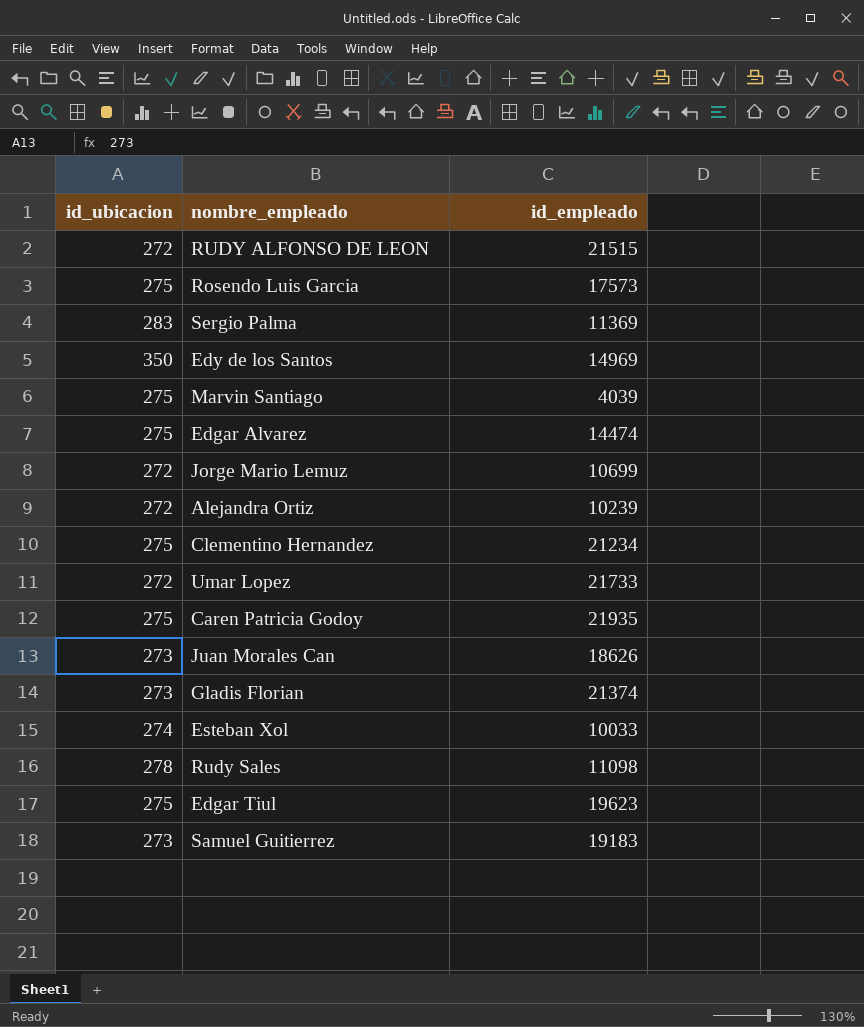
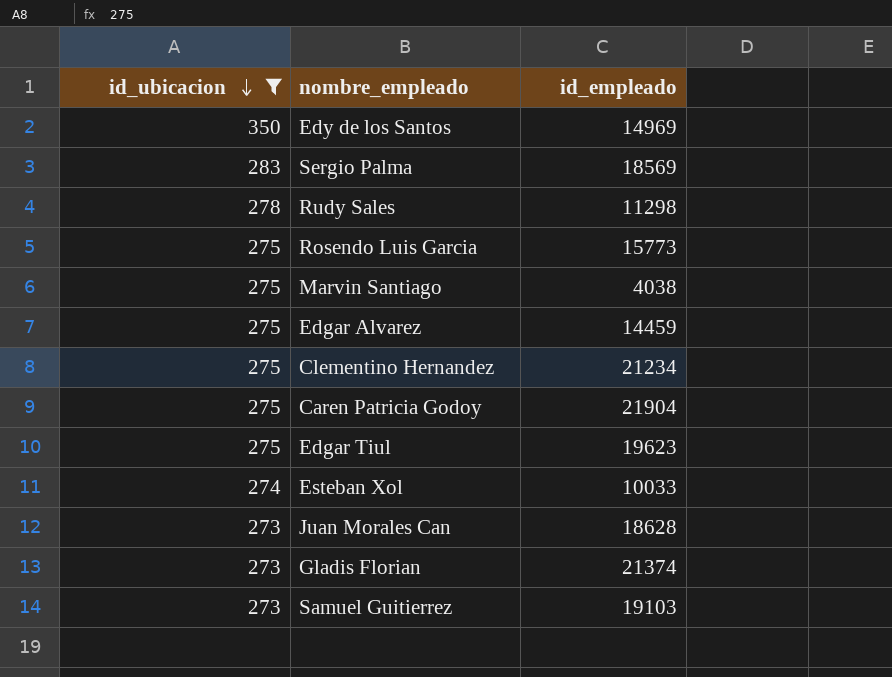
filter: none -> id_ubicacion != 272
row order: none -> id_ubicacion descending
Sergio Palma | id_empleado: 11369 -> 18569
Rudy Sales | id_empleado: 11098 -> 11298
Rosendo Luis Garcia | id_empleado: 17573 -> 15773
Marvin Santiago | id_empleado: 4039 -> 4038
Edgar Alvarez | id_empleado: 14474 -> 14459
Caren Patricia Godoy | id_empleado: 21935 -> 21904
Juan Morales Can | id_empleado: 18626 -> 18628
Samuel Guitierrez | id_empleado: 19183 -> 19103

